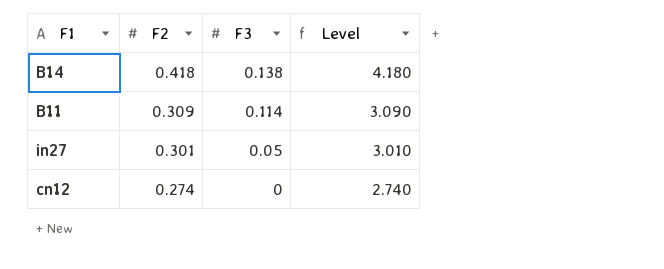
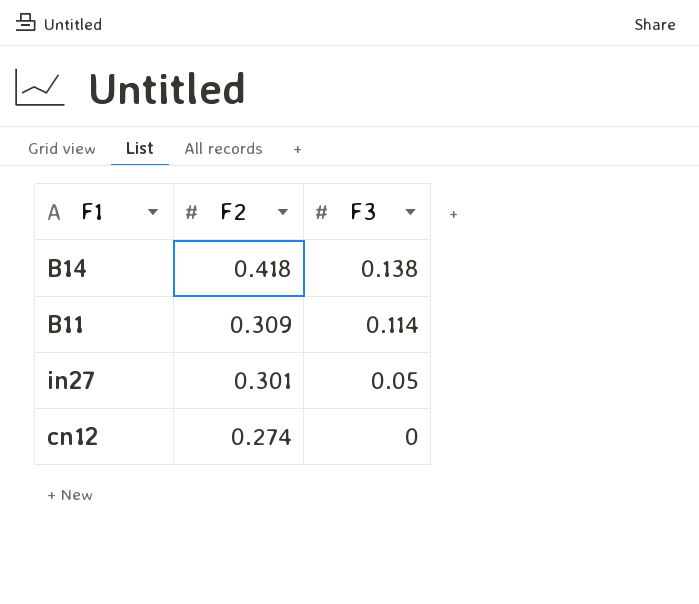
column Level | formula: [F2] * 10 -> none

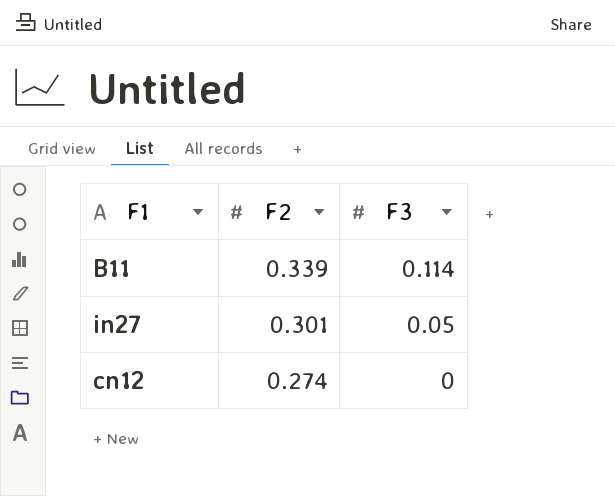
row B14: 0.418 | 0.138 -> none
B11 | F2: 0.309 -> 0.339

